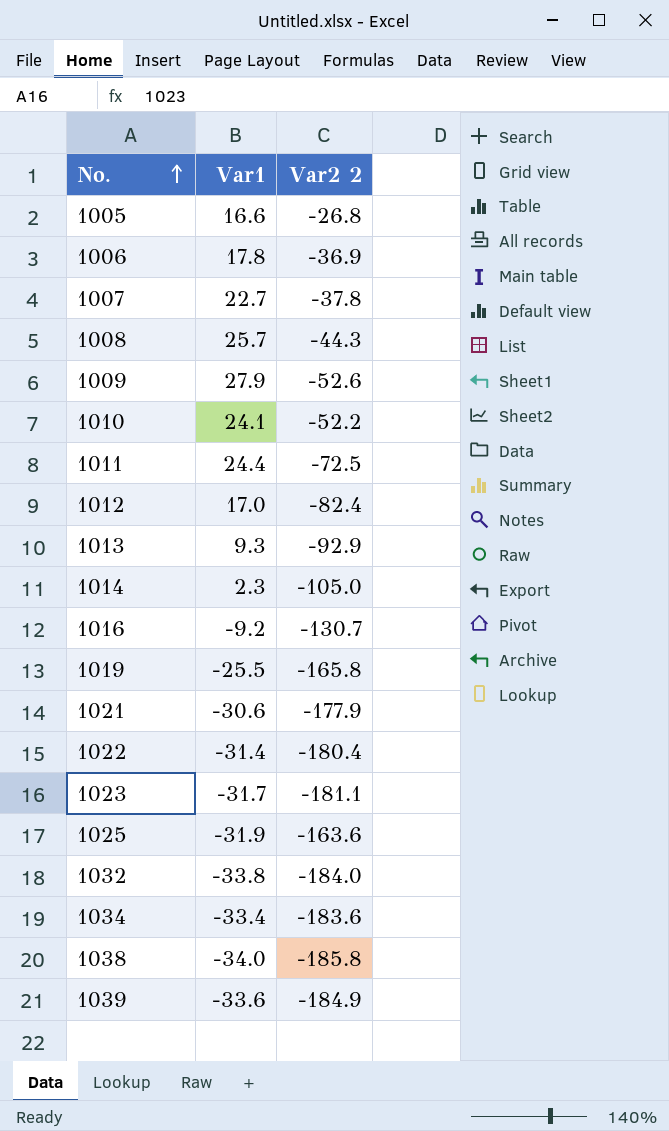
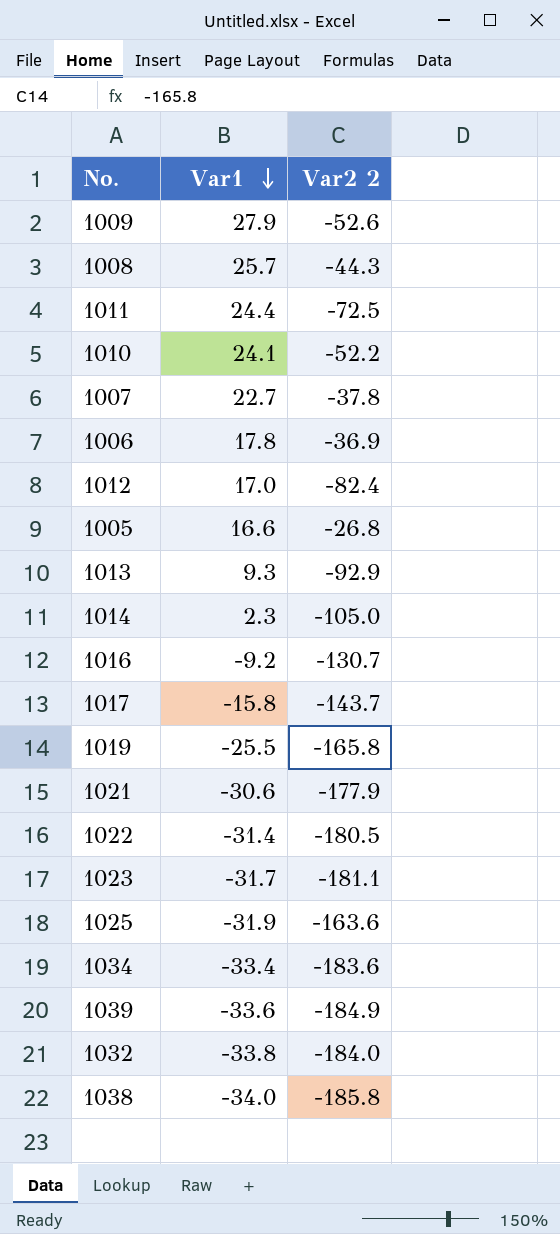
row order: No. ascending -> Var1 descending
row 1017: none -> -15.8 | -143.7
1022 | Var2 2: -180.4 -> -180.5

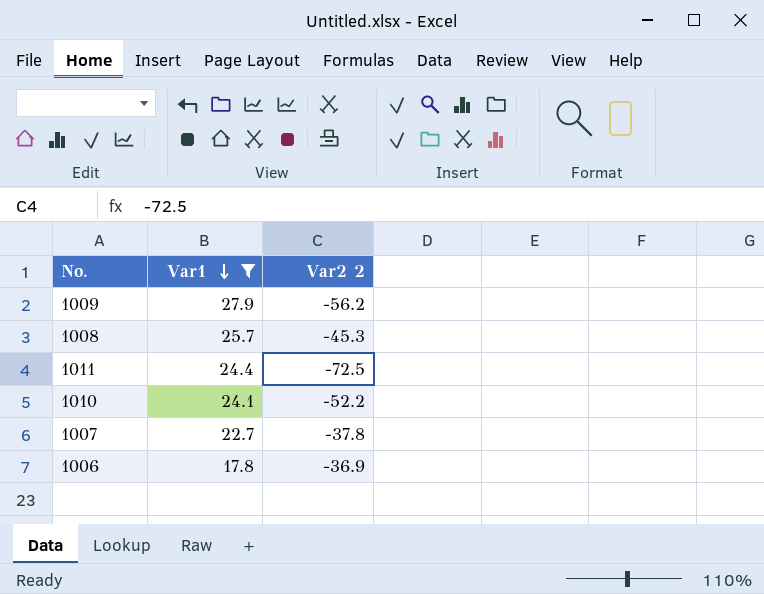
filter: none -> Var1 >= 17.8
1009 | Var2 2: -52.6 -> -56.2
1008 | Var2 2: -44.3 -> -45.3

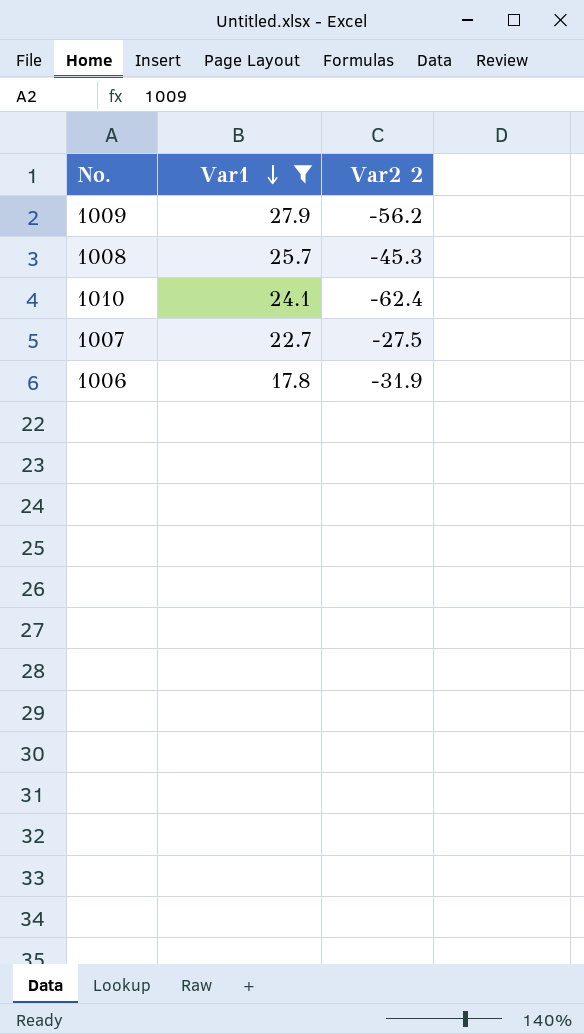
row 1011: 24.4 | -72.5 -> none
1010 | Var2 2: -52.2 -> -62.4
1007 | Var2 2: -37.8 -> -27.5
1006 | Var2 2: -36.9 -> -31.9

